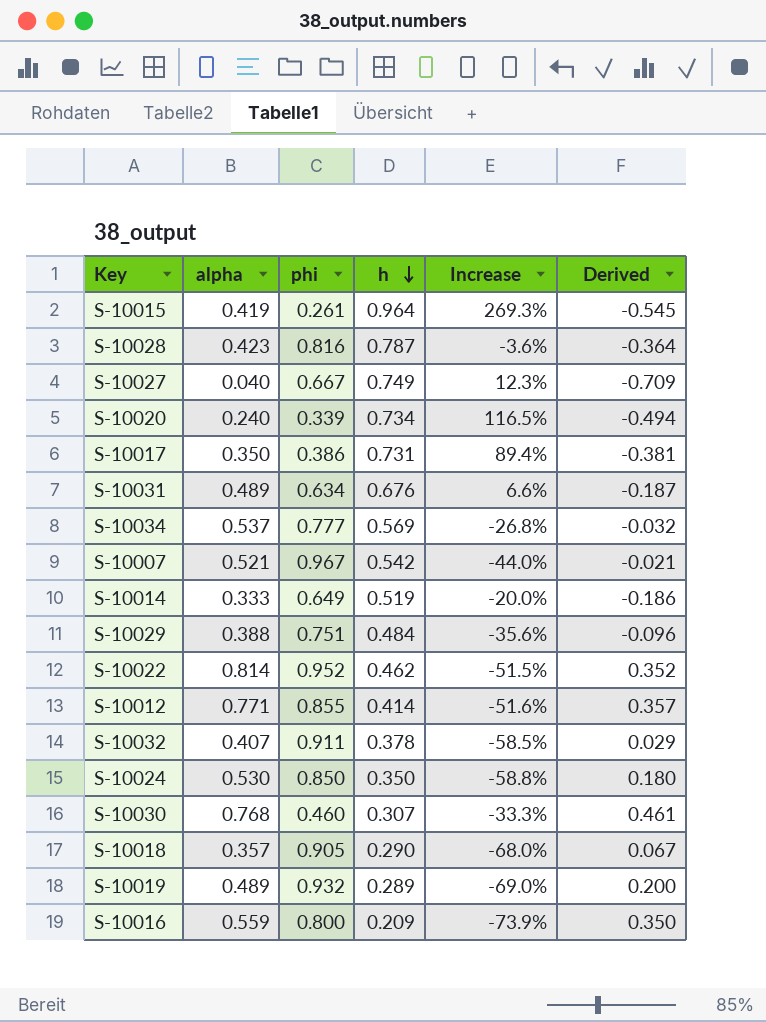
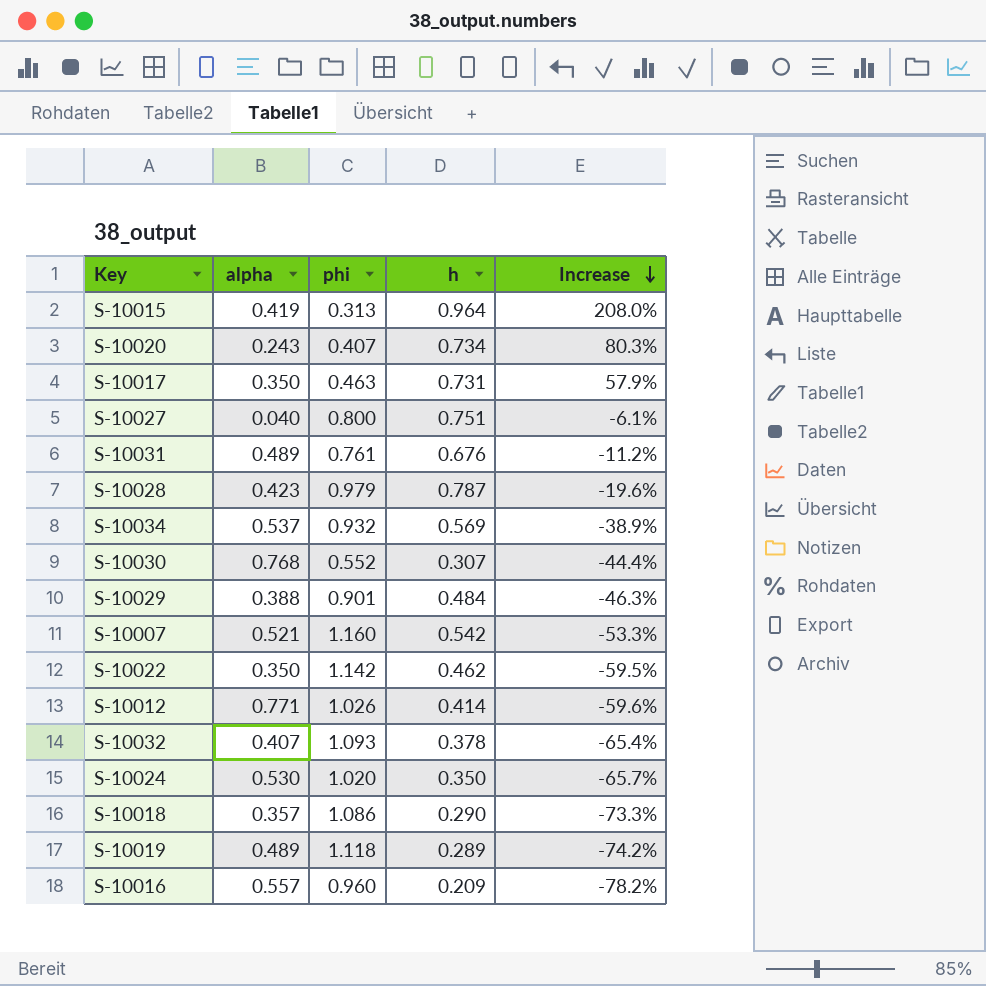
row order: h descending -> Increase descending
column Derived | formula: [alpha] - [h] -> none
row S-10014: 0.333 | 0.649 | 0.519 | -20.0% | -0.186 -> none
S-10015 | phi: 0.261 -> 0.313
S-10015 | Increase: 269.3% -> 208.0%
S-10020 | alpha: 0.240 -> 0.243
S-10020 | phi: 0.339 -> 0.407
S-10020 | Increase: 116.5% -> 80.3%
S-10017 | phi: 0.386 -> 0.463
S-10017 | Increase: 89.4% -> 57.9%
S-10027 | phi: 0.667 -> 0.800
S-10027 | h: 0.749 -> 0.751
S-10027 | Increase: 12.3% -> -6.1%
S-10031 | phi: 0.634 -> 0.761
S-10031 | Increase: 6.6% -> -11.2%
S-10028 | phi: 0.816 -> 0.979
S-10028 | Increase: -3.6% -> -19.6%
S-10034 | phi: 0.777 -> 0.932
S-10034 | Increase: -26.8% -> -38.9%
S-10030 | phi: 0.460 -> 0.552
S-10030 | Increase: -33.3% -> -44.4%
S-10029 | phi: 0.751 -> 0.901
S-10029 | Increase: -35.6% -> -46.3%
S-10007 | phi: 0.967 -> 1.160
S-10007 | Increase: -44.0% -> -53.3%
S-10022 | alpha: 0.814 -> 0.350
S-10022 | phi: 0.952 -> 1.142
S-10022 | Increase: -51.5% -> -59.5%
S-10012 | phi: 0.855 -> 1.026
S-10012 | Increase: -51.6% -> -59.6%
S-10032 | phi: 0.911 -> 1.093
S-10032 | Increase: -58.5% -> -65.4%
S-10024 | phi: 0.850 -> 1.020
S-10024 | Increase: -58.8% -> -65.7%
S-10018 | phi: 0.905 -> 1.086
S-10018 | Increase: -68.0% -> -73.3%
S-10019 | phi: 0.932 -> 1.118
S-10019 | Increase: -69.0% -> -74.2%
S-10016 | alpha: 0.559 -> 0.557
S-10016 | phi: 0.800 -> 0.960
S-10016 | Increase: -73.9% -> -78.2%

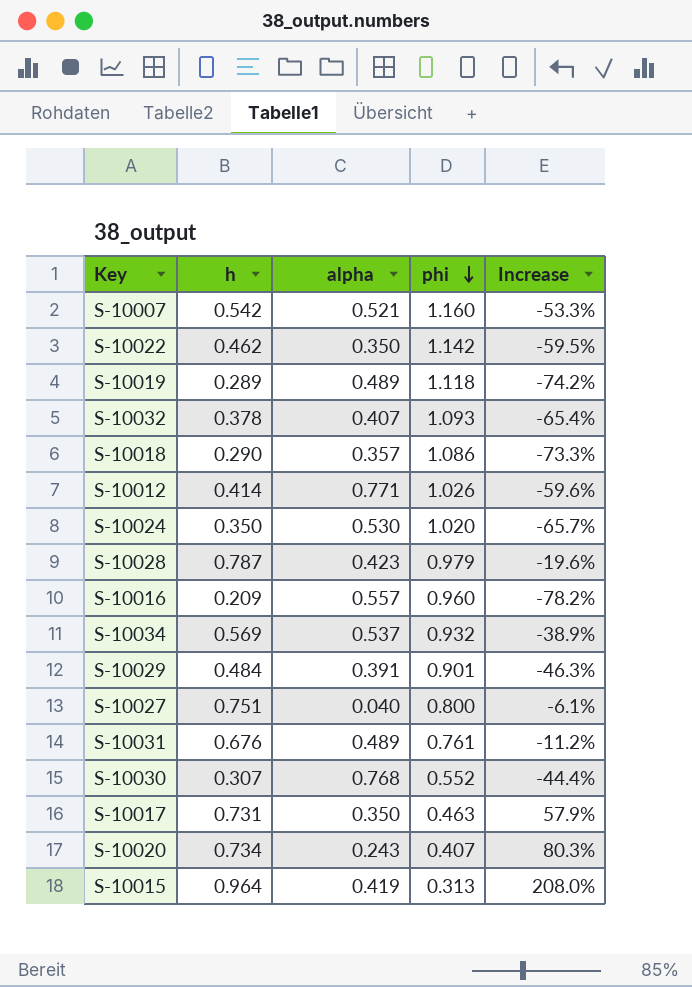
row order: Increase descending -> phi descending
column h | position: 4 -> 2
S-10029 | alpha: 0.388 -> 0.391

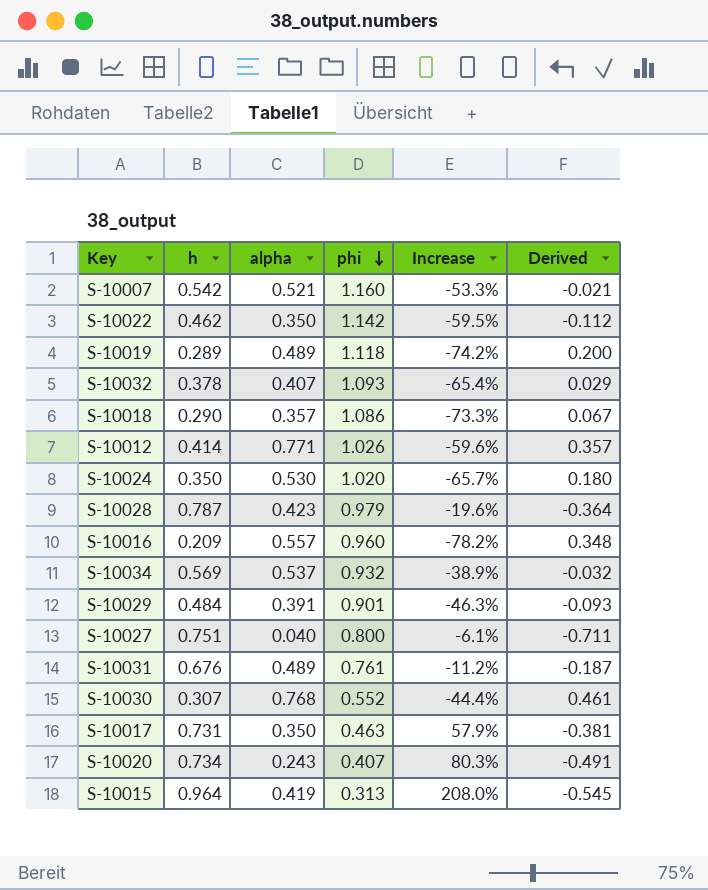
column Derived | formula: none -> [alpha] - [h]

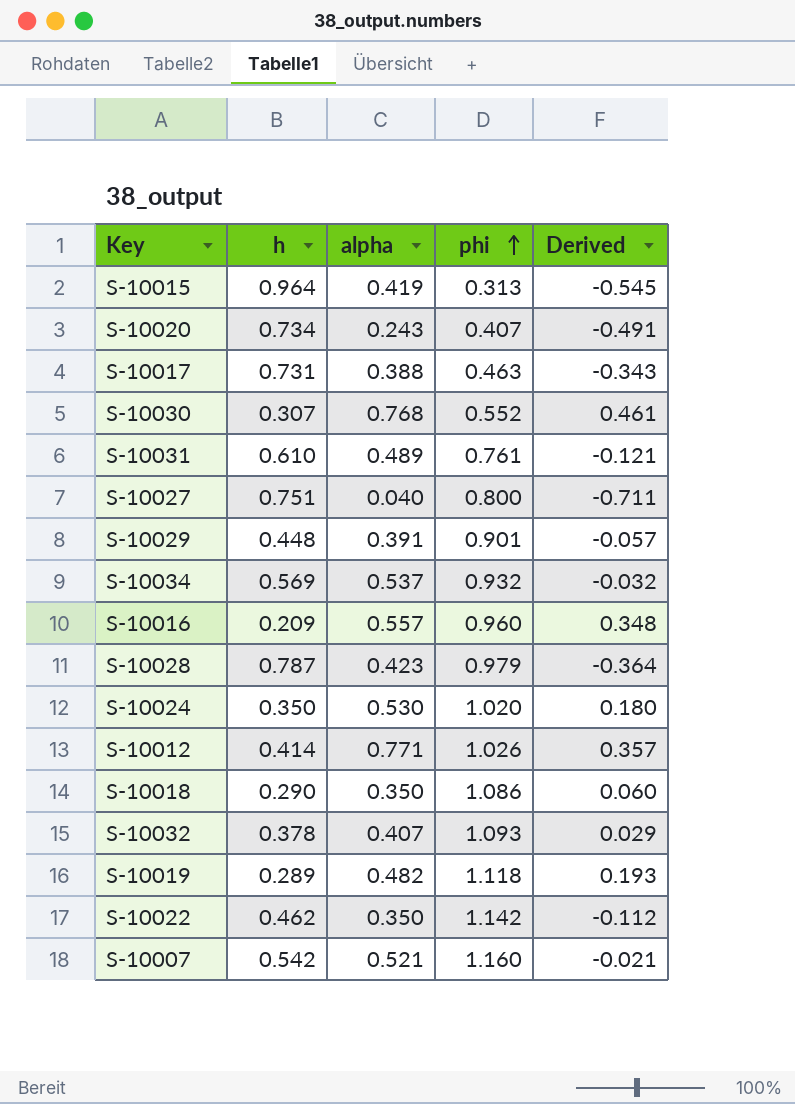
row order: phi descending -> phi ascending
column Increase | formula: ([h] - [phi]) / [phi] -> none
S-10017 | alpha: 0.350 -> 0.388
S-10017 | Derived: -0.381 -> -0.343
S-10031 | h: 0.676 -> 0.610
S-10031 | Derived: -0.187 -> -0.121
S-10029 | h: 0.484 -> 0.448
S-10029 | Derived: -0.093 -> -0.057
S-10018 | alpha: 0.357 -> 0.350
S-10018 | Derived: 0.067 -> 0.060
S-10019 | alpha: 0.489 -> 0.482
S-10019 | Derived: 0.200 -> 0.193

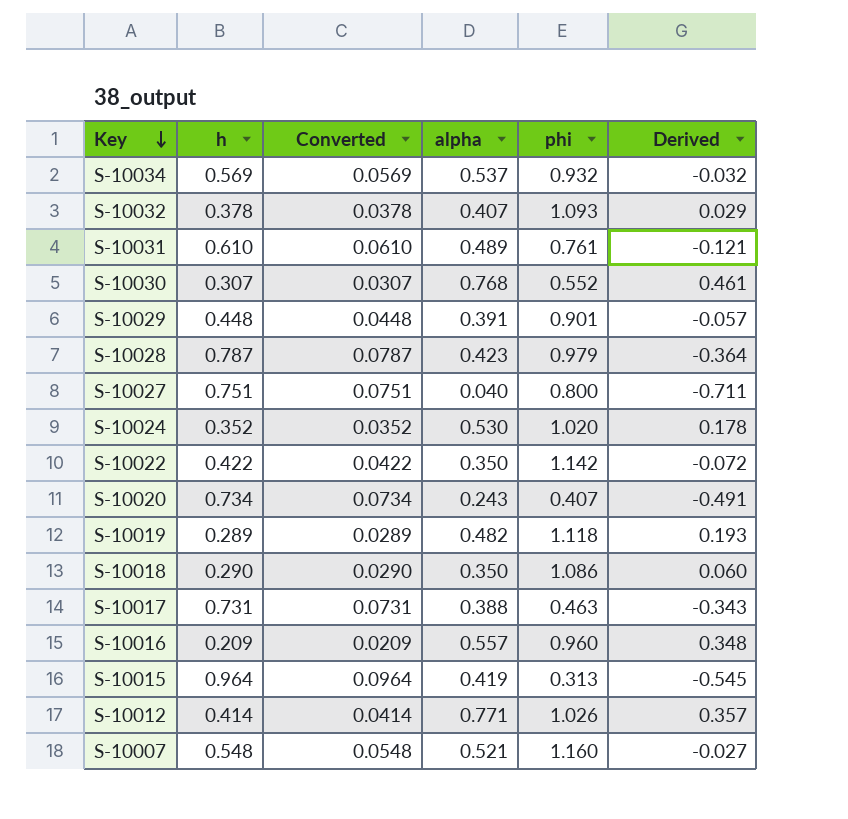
row order: phi ascending -> Key descending
column Converted | formula: none -> [h] * 0.1
S-10024 | h: 0.350 -> 0.352
S-10024 | Derived: 0.180 -> 0.178
S-10022 | h: 0.462 -> 0.422
S-10022 | Derived: -0.112 -> -0.072
S-10007 | h: 0.542 -> 0.548
S-10007 | Derived: -0.021 -> -0.027

